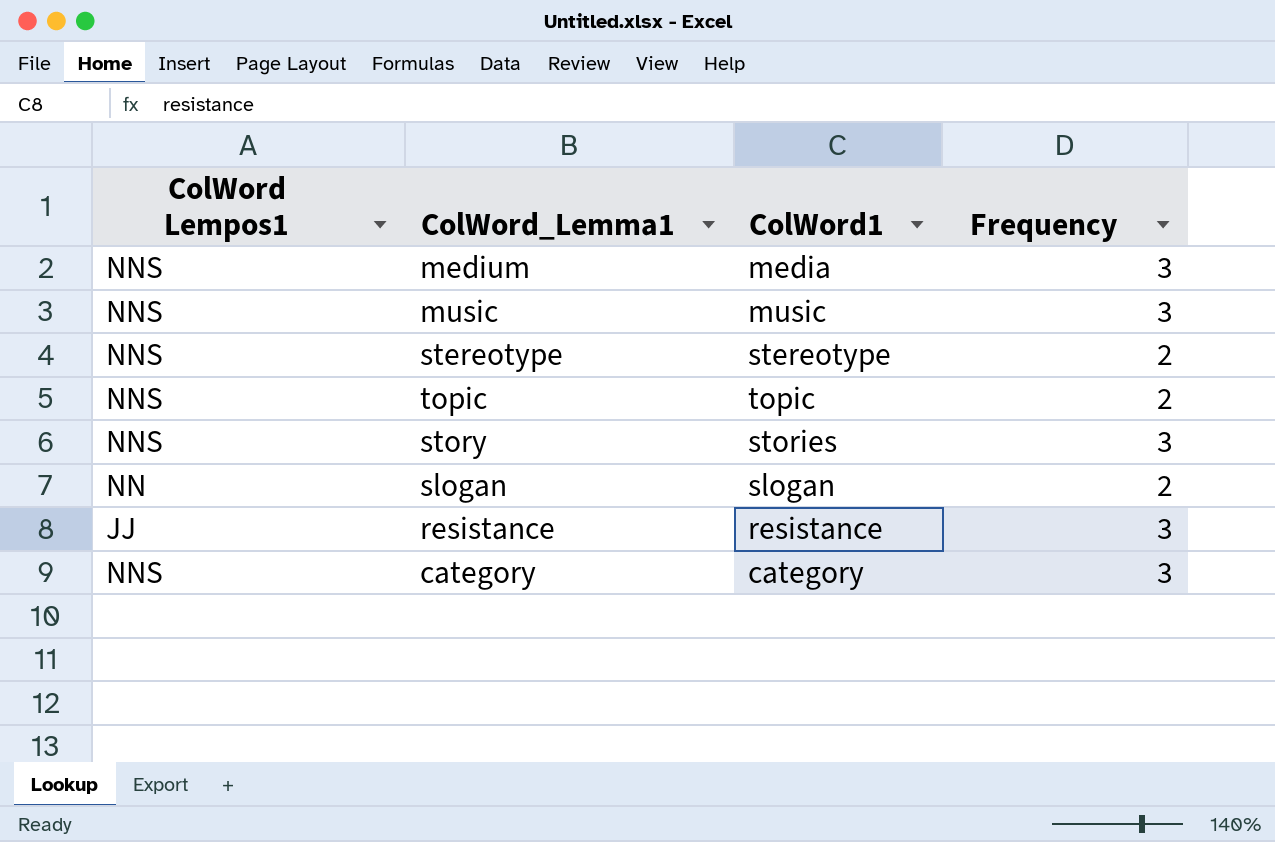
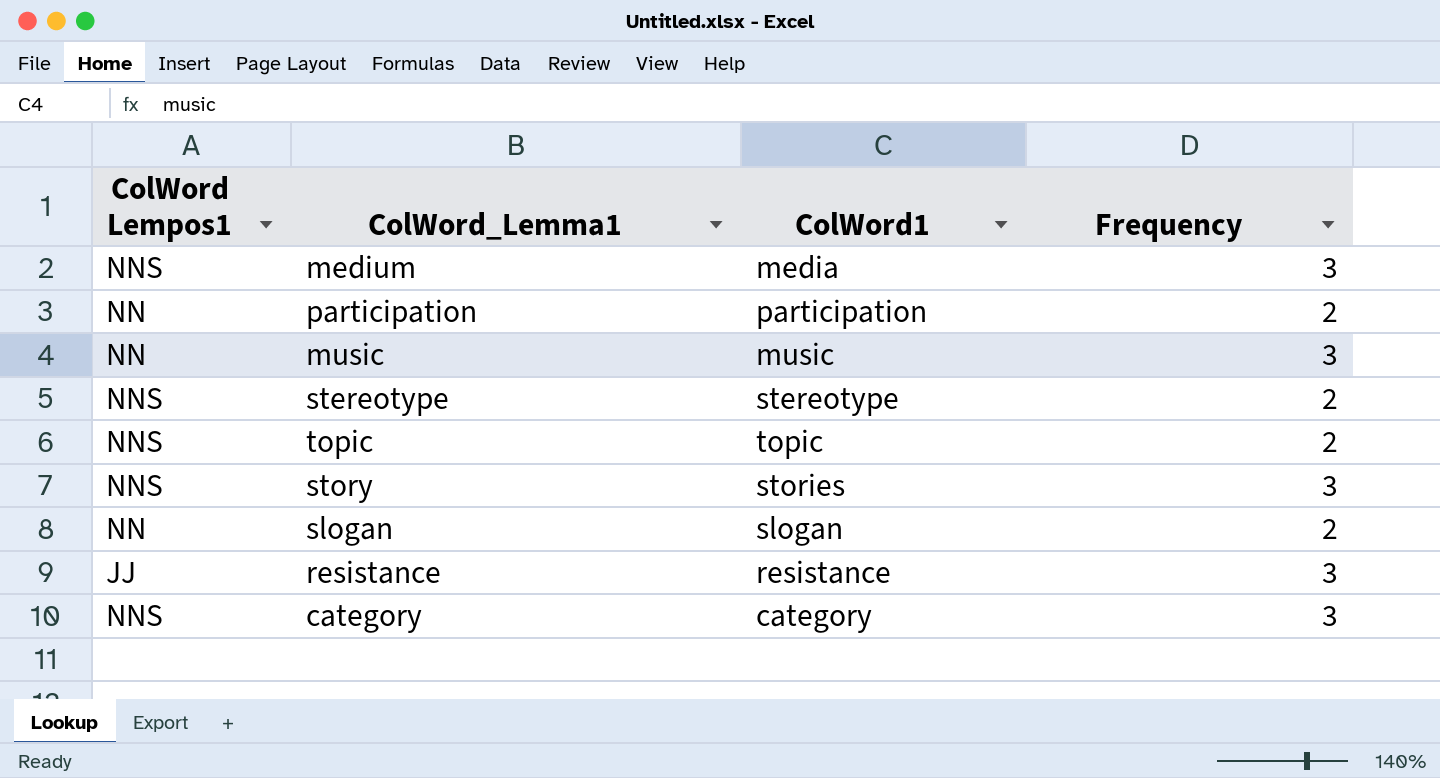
row participation: none -> NN | participation | 2
music | ColWord Lempos1: NNS -> NN

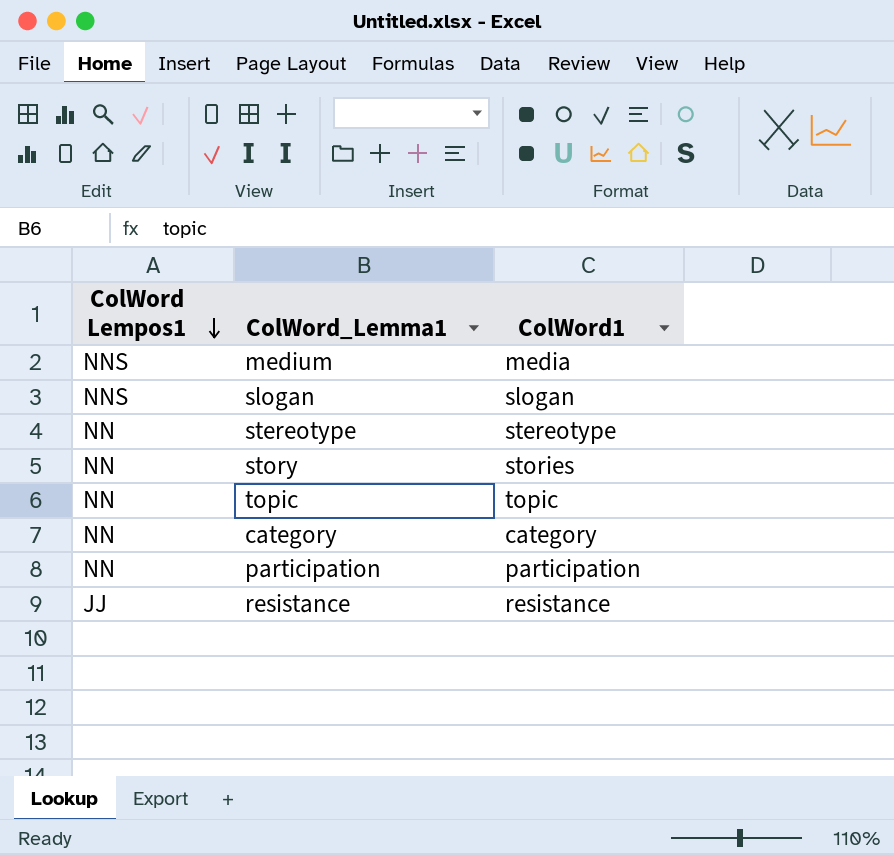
row order: none -> ColWord Lempos1 descending
column Frequency | position: 4 -> none
row music: NN | music | 3 -> none
slogan | ColWord Lempos1: NN -> NNS
stereotype | ColWord Lempos1: NNS -> NN
story | ColWord Lempos1: NNS -> NN
topic | ColWord Lempos1: NNS -> NN
category | ColWord Lempos1: NNS -> NN

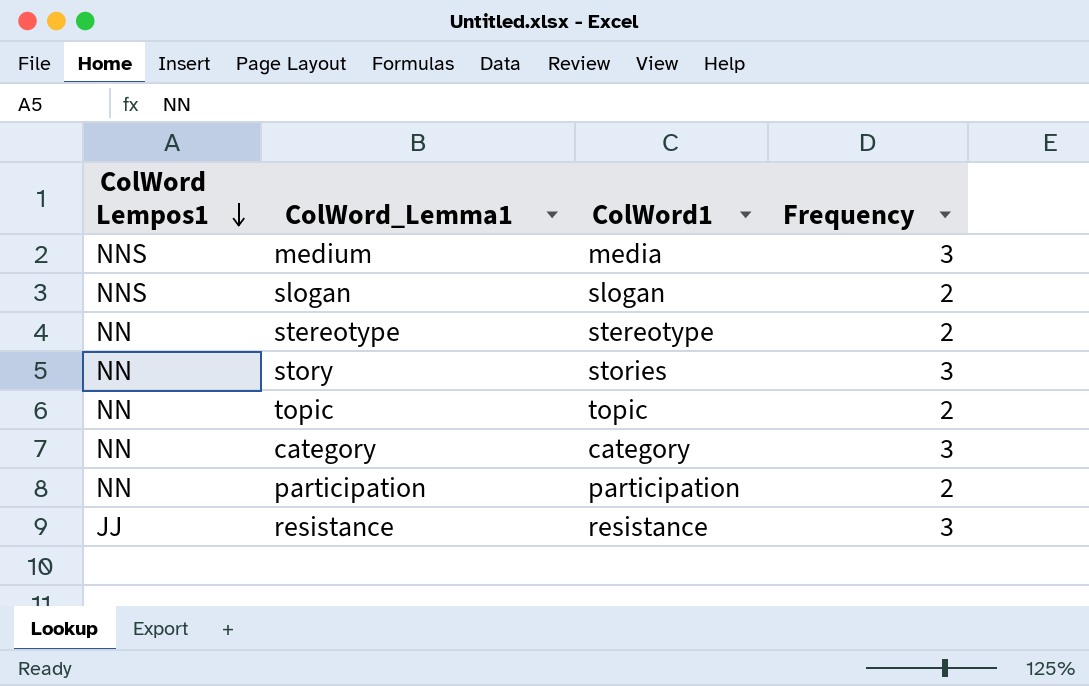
column Frequency | position: none -> 4

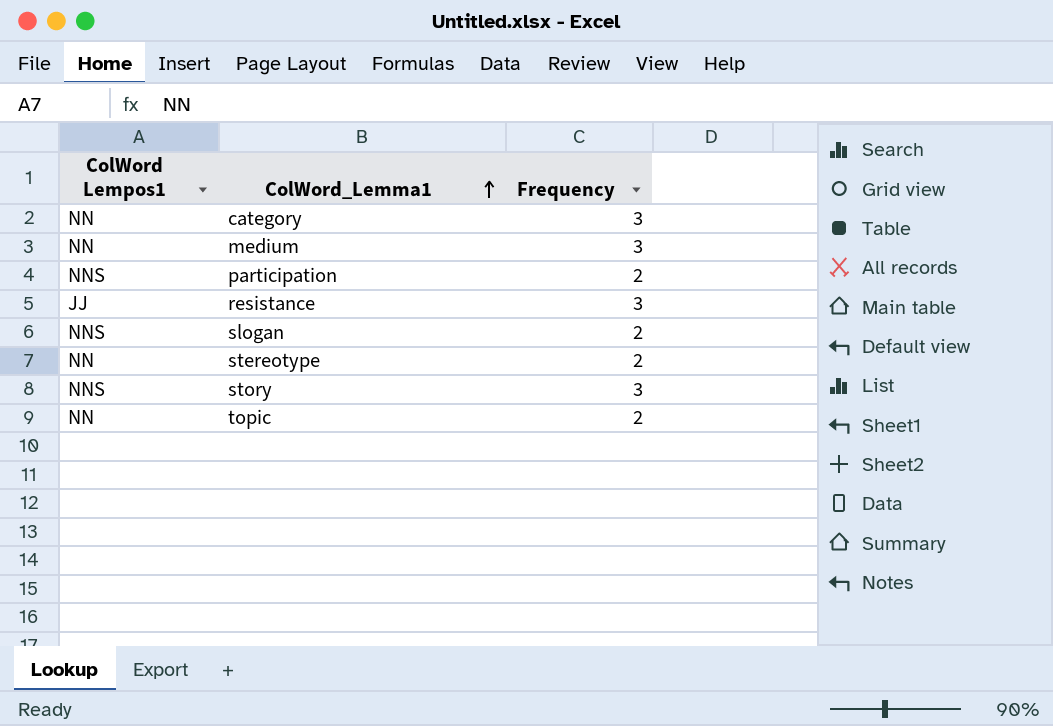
row order: ColWord Lempos1 descending -> ColWord_Lemma1 ascending
column ColWord1 | position: 3 -> none
medium | ColWord Lempos1: NNS -> NN
participation | ColWord Lempos1: NN -> NNS
story | ColWord Lempos1: NN -> NNS

